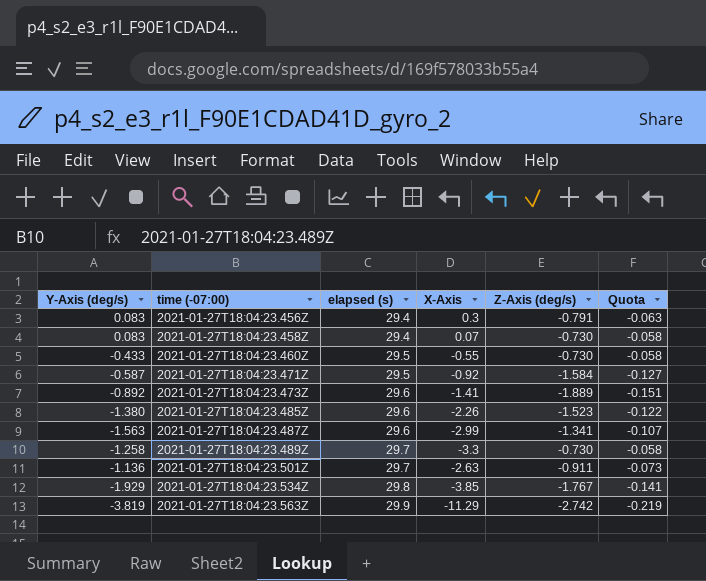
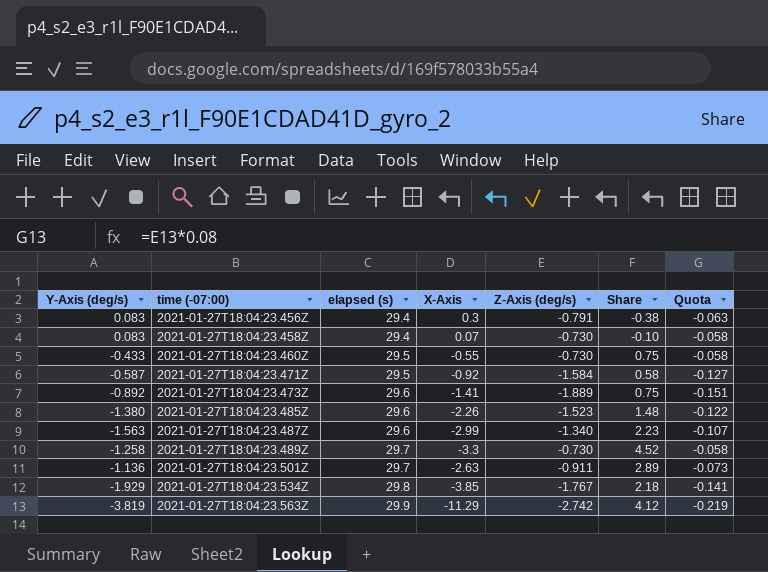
column Share | formula: none -> [X-Axis] / [Z-Axis (deg/s)]
2021-01-27T18:04:23.487Z | Z-Axis (deg/s): -1.341 -> -1.340

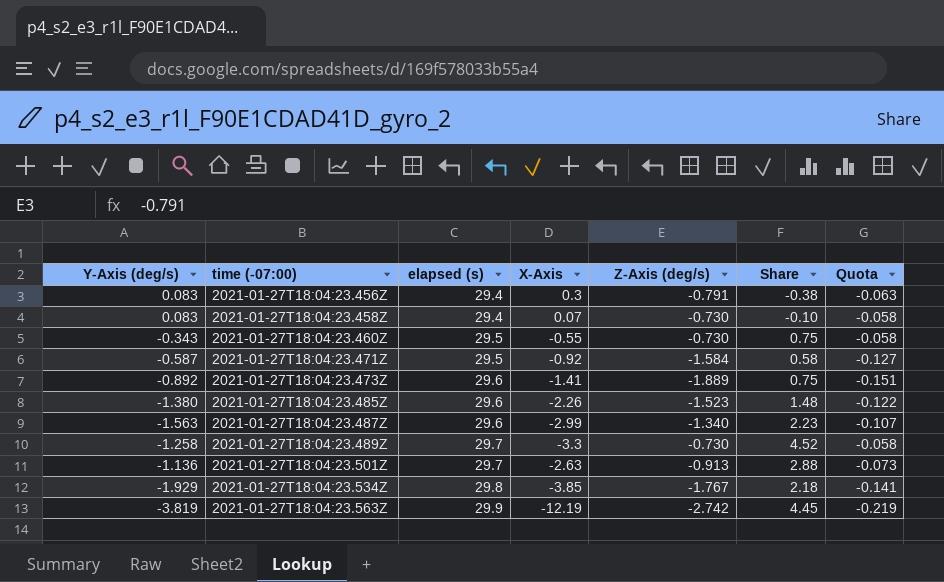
2021-01-27T18:04:23.460Z | Y-Axis (deg/s): -0.433 -> -0.343
2021-01-27T18:04:23.501Z | Z-Axis (deg/s): -0.911 -> -0.913
2021-01-27T18:04:23.501Z | Share: 2.89 -> 2.88
2021-01-27T18:04:23.563Z | X-Axis: -11.29 -> -12.19
2021-01-27T18:04:23.563Z | Share: 4.12 -> 4.45

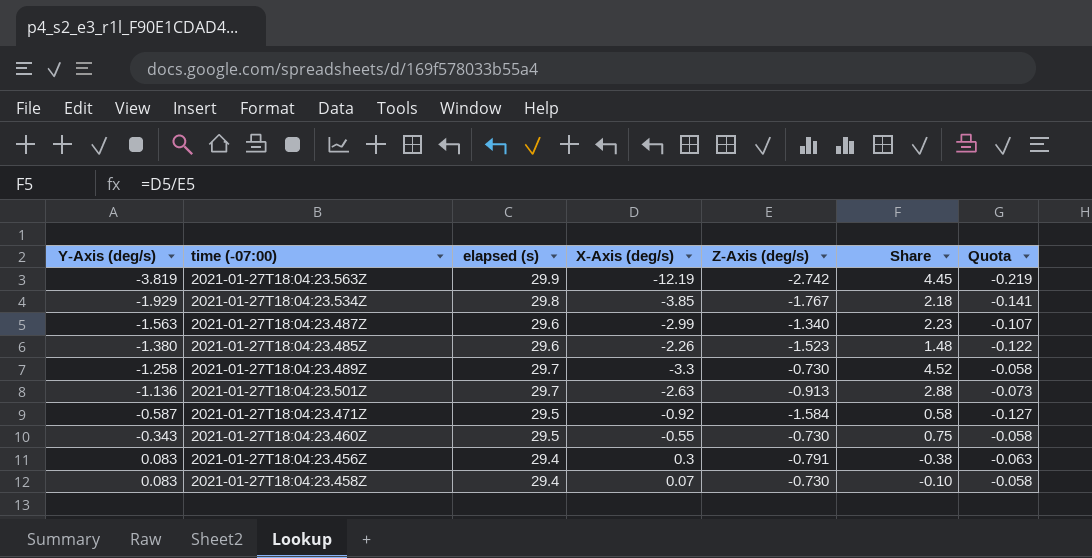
row order: time (-07:00) ascending -> Y-Axis (deg/s) ascending
column name: X-Axis -> X-Axis (deg/s)
row 2021-01-27T18:04:23.473Z: -0.892 | 29.6 | -1.41 | -1.889 | 0.75 | -0.151 -> none

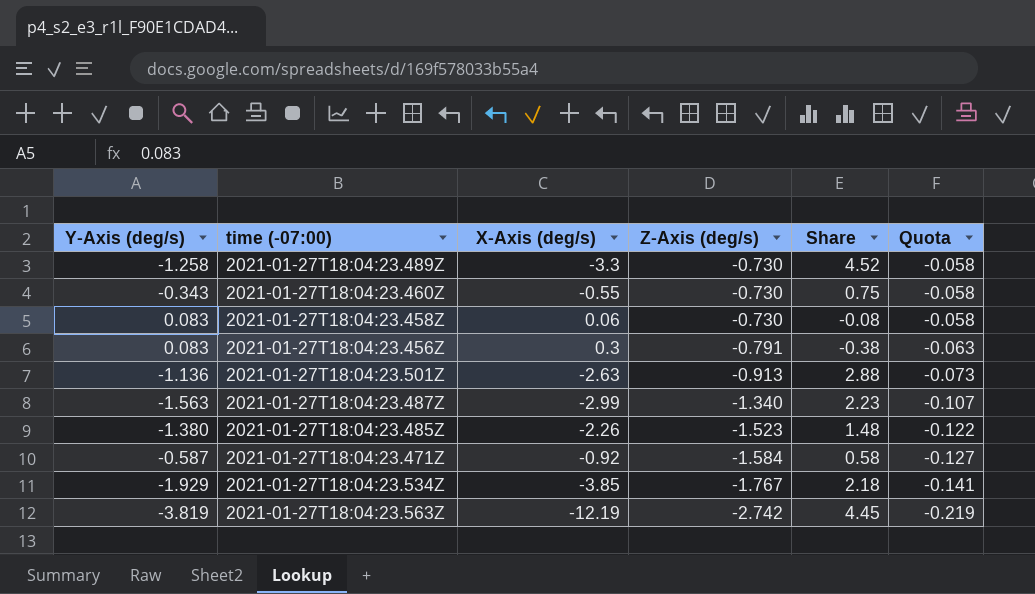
row order: Y-Axis (deg/s) ascending -> Z-Axis (deg/s) descending
column elapsed (s) | position: 3 -> none
2021-01-27T18:04:23.458Z | X-Axis (deg/s): 0.07 -> 0.06
2021-01-27T18:04:23.458Z | Share: -0.10 -> -0.08

